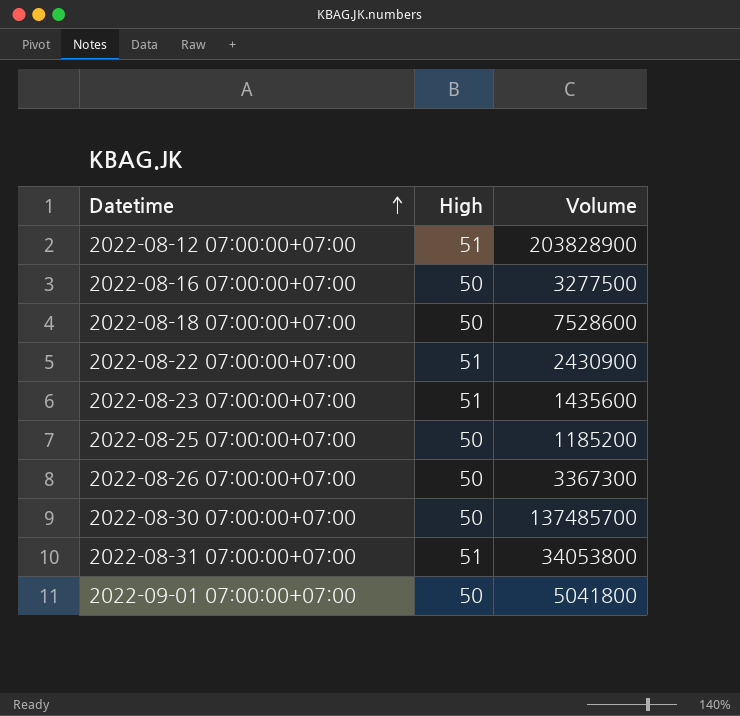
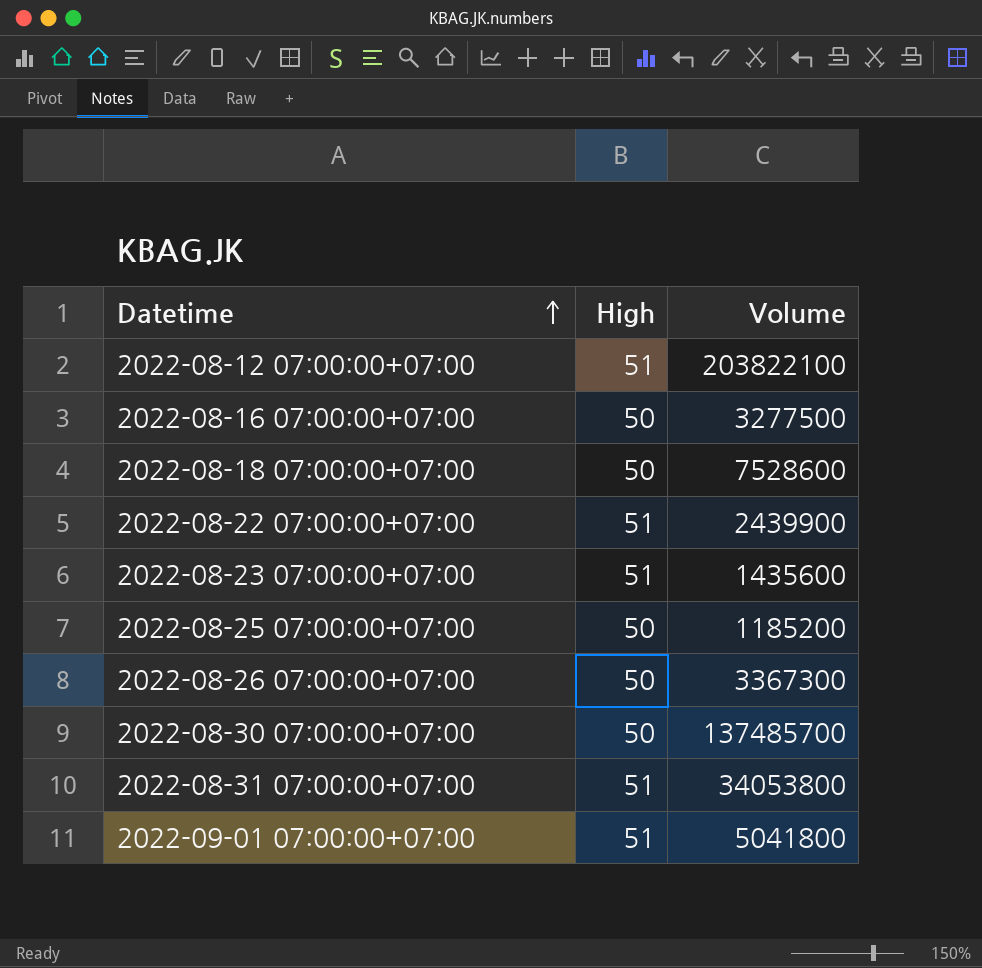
2022-08-12 07:00:00+07:00 | Volume: 203828900 -> 203822100
2022-08-22 07:00:00+07:00 | Volume: 2430900 -> 2439900
2022-09-01 07:00:00+07:00 | High: 50 -> 51

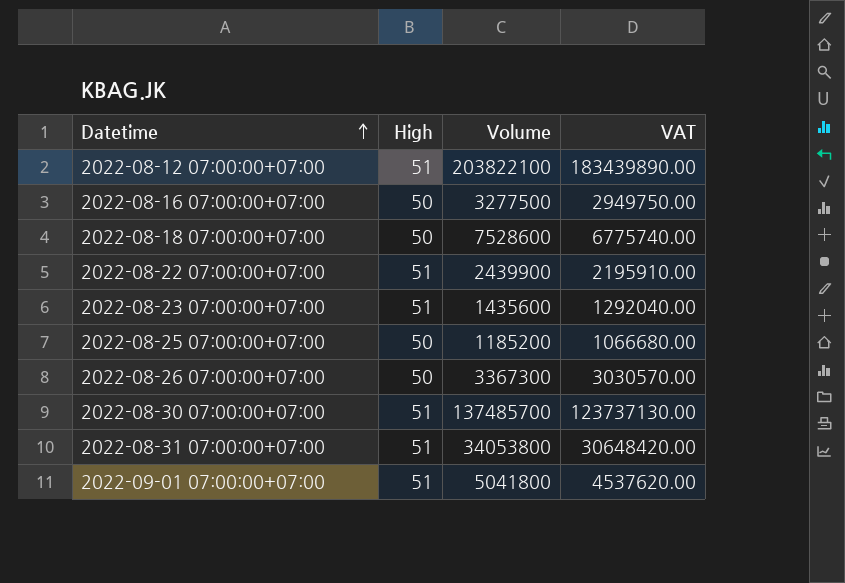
column VAT | formula: none -> [Volume] * 0.9
2022-08-30 07:00:00+07:00 | High: 50 -> 51

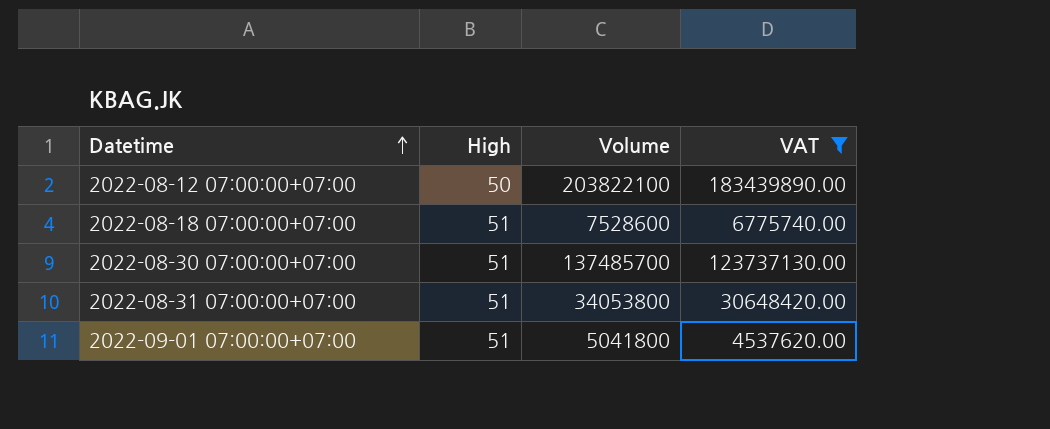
filter: none -> VAT >= 4537620.00
2022-08-12 07:00:00+07:00 | High: 51 -> 50
2022-08-18 07:00:00+07:00 | High: 50 -> 51

